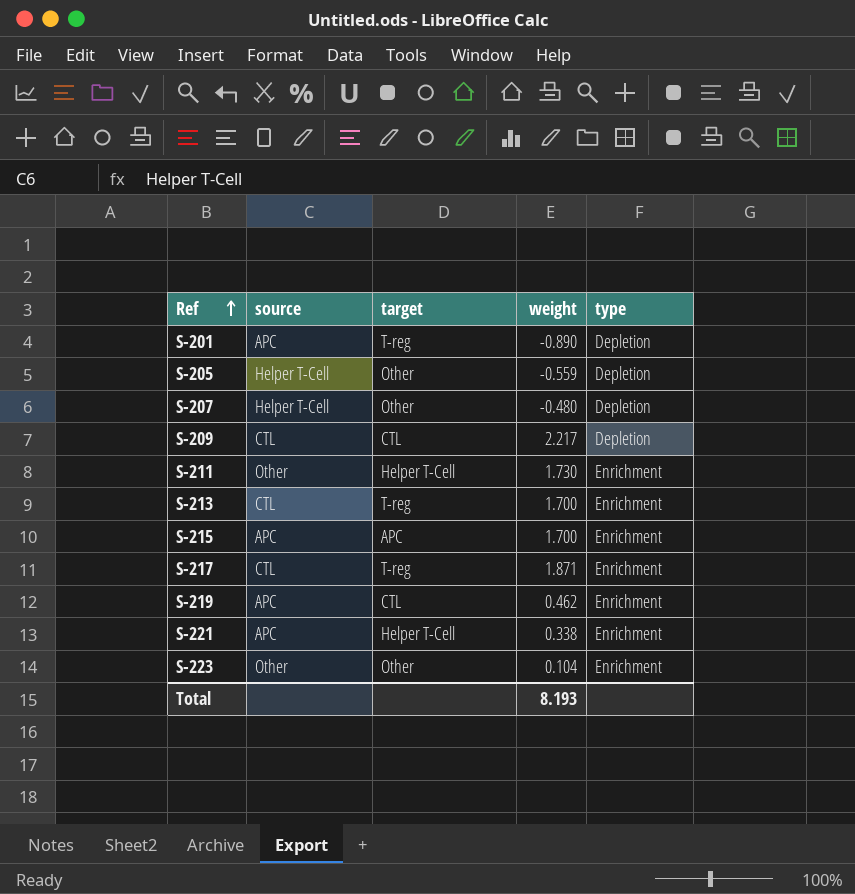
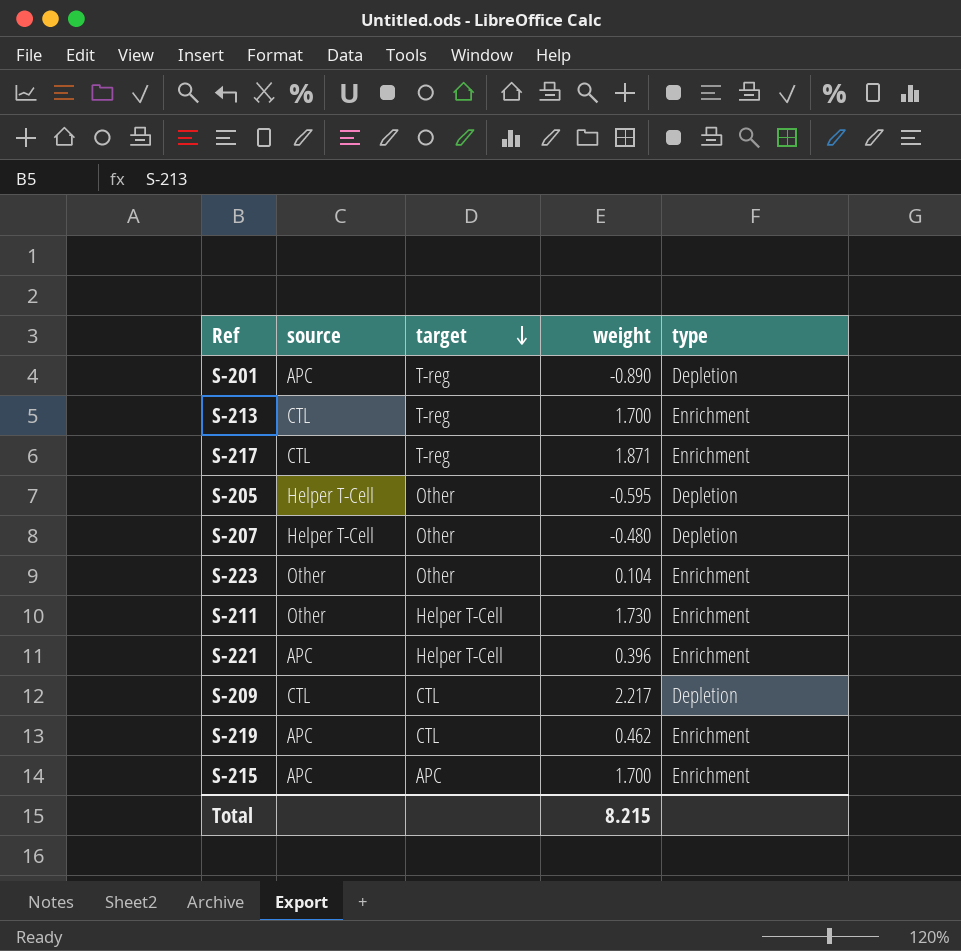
row order: Ref ascending -> target descending
S-205 | weight: -0.559 -> -0.595
S-221 | weight: 0.338 -> 0.396
Total | weight: 8.193 -> 8.215

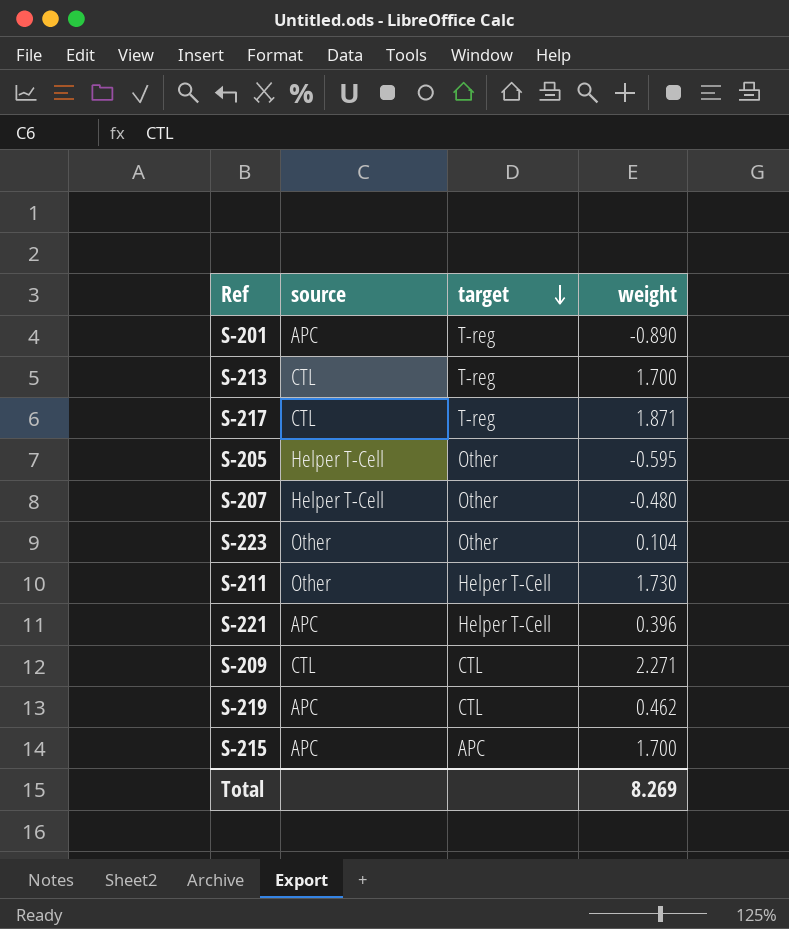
column type | position: 5 -> none
S-209 | weight: 2.217 -> 2.271
Total | weight: 8.215 -> 8.269

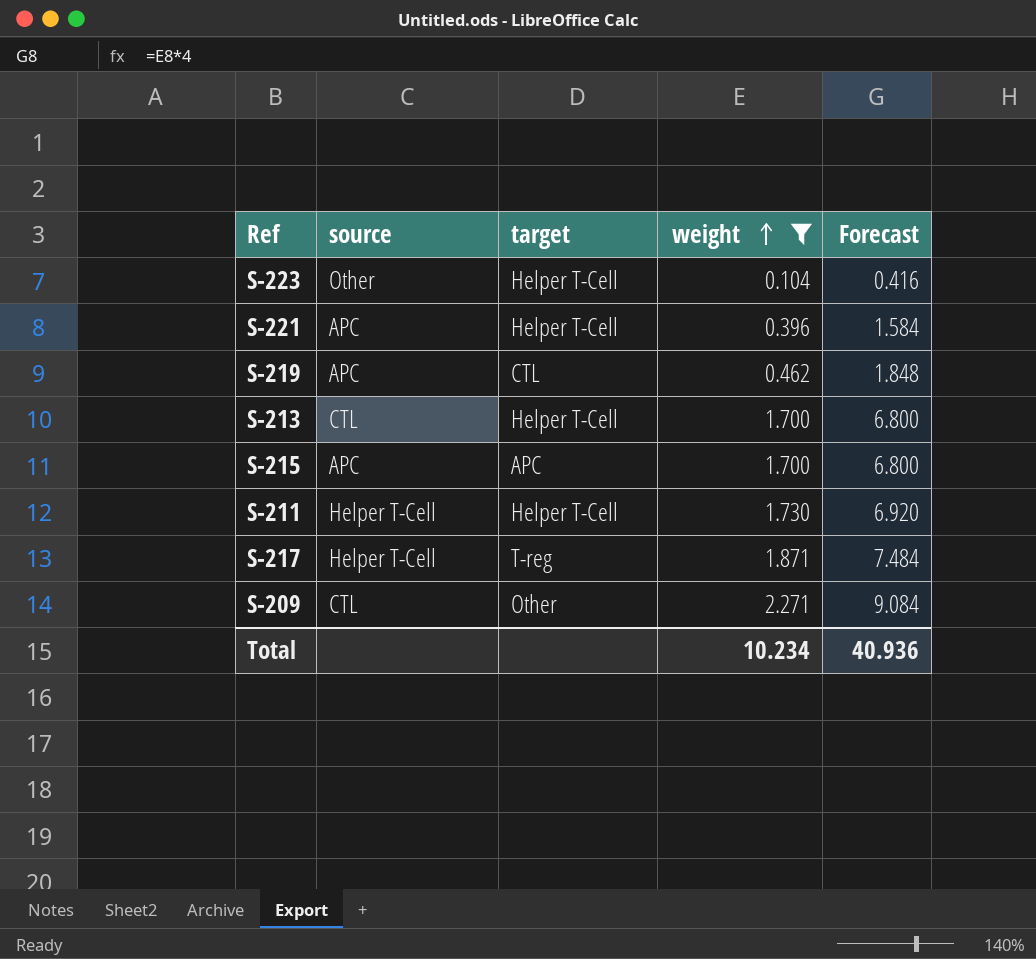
filter: none -> weight >= 0.104
row order: target descending -> weight ascending
column Forecast | formula: none -> [weight] * 4
S-223 | target: Other -> Helper T-Cell
S-213 | target: T-reg -> Helper T-Cell
S-211 | source: Other -> Helper T-Cell
S-217 | source: CTL -> Helper T-Cell
S-209 | target: CTL -> Other
Total | weight: 8.269 -> 10.234

